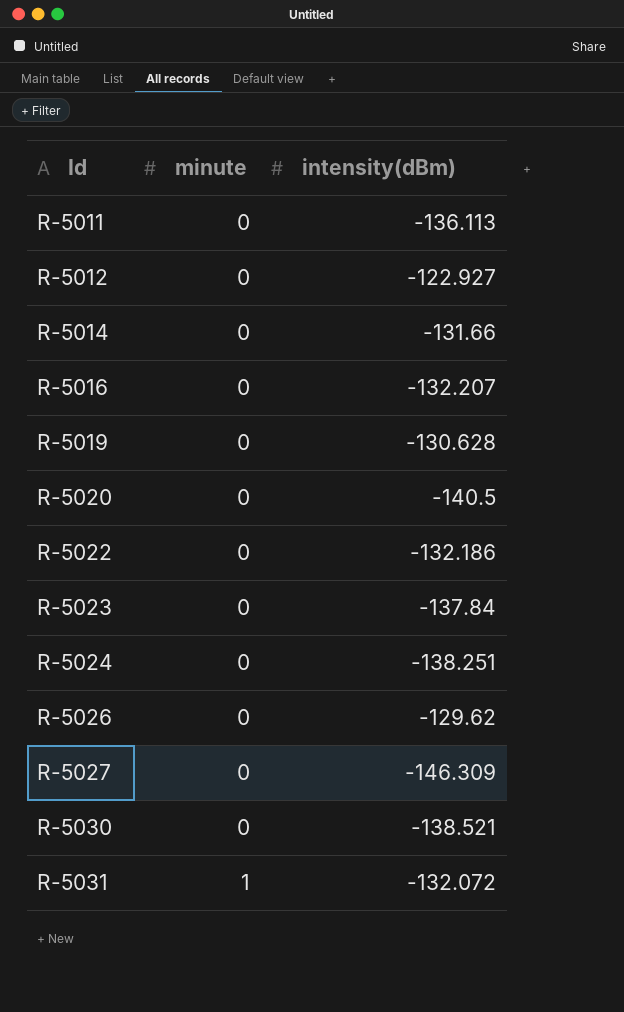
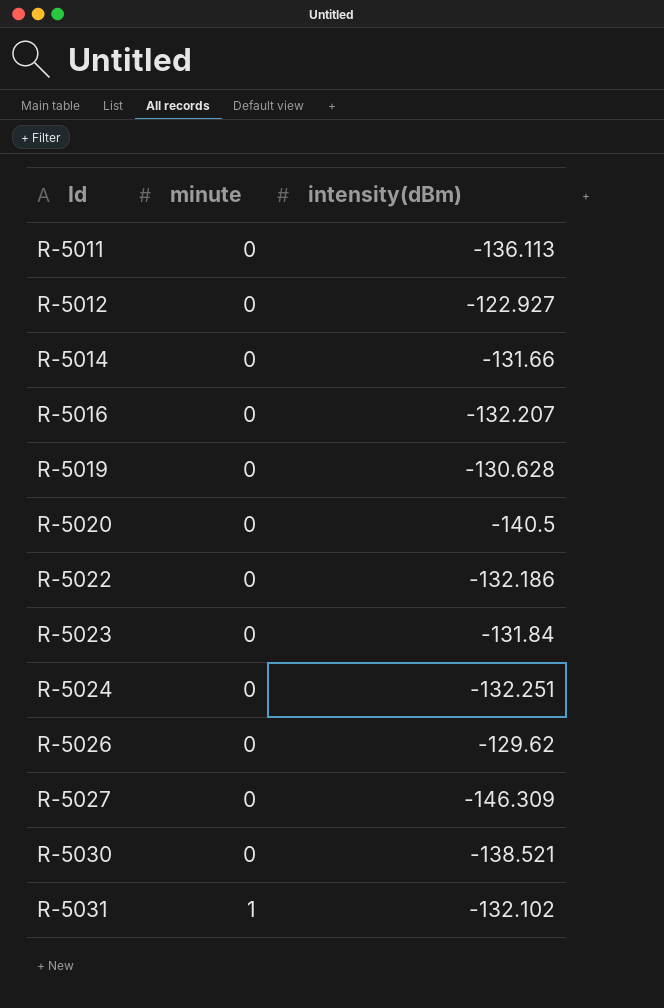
R-5023 | intensity(dBm): -137.84 -> -131.84
R-5024 | intensity(dBm): -138.251 -> -132.251
R-5031 | intensity(dBm): -132.072 -> -132.102

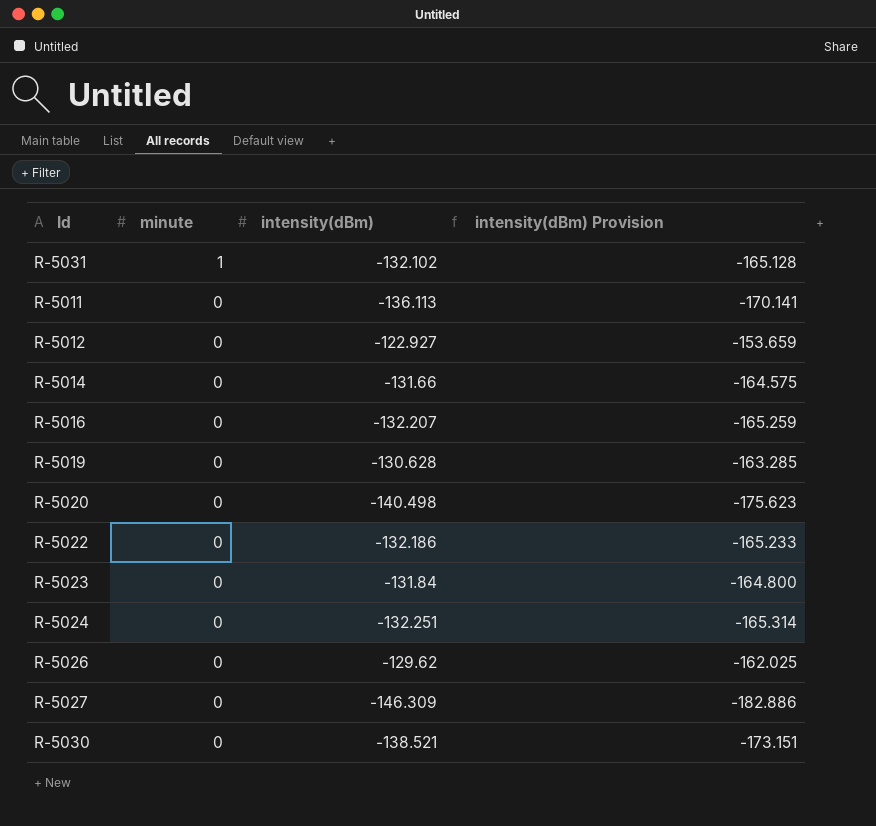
row order: Id ascending -> minute descending
column intensity(dBm) Provision | formula: none -> [intensity(dBm)] * 1.25
R-5020 | intensity(dBm): -140.5 -> -140.498

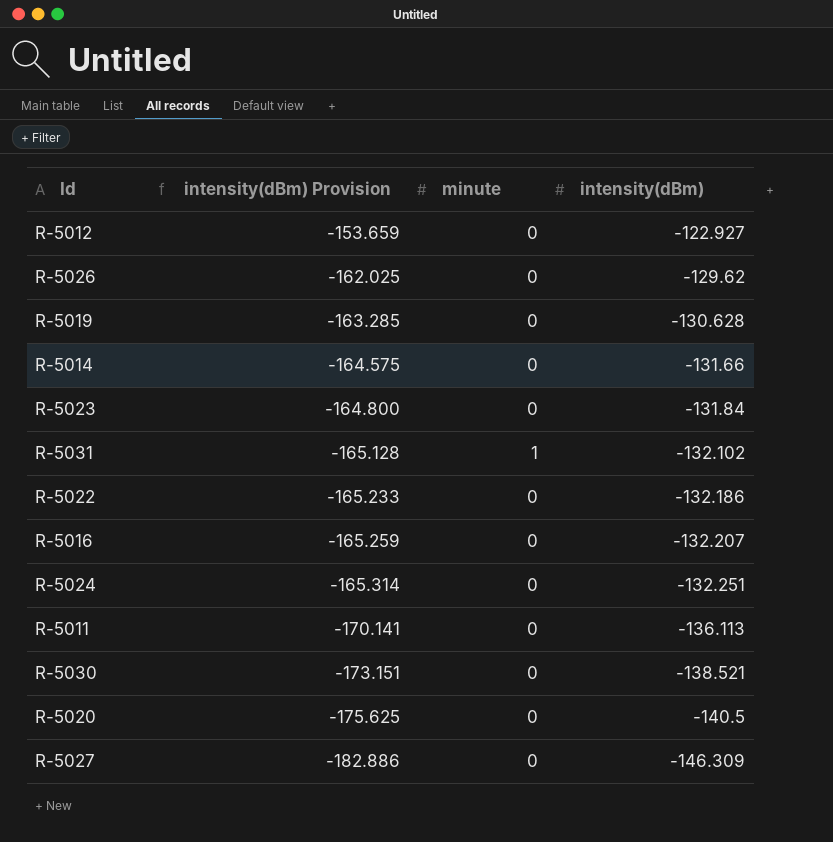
row order: minute descending -> intensity(dBm) Provision descending
column intensity(dBm) Provision | position: 4 -> 2
R-5020 | intensity(dBm) Provision: -175.623 -> -175.625
R-5020 | intensity(dBm): -140.498 -> -140.5

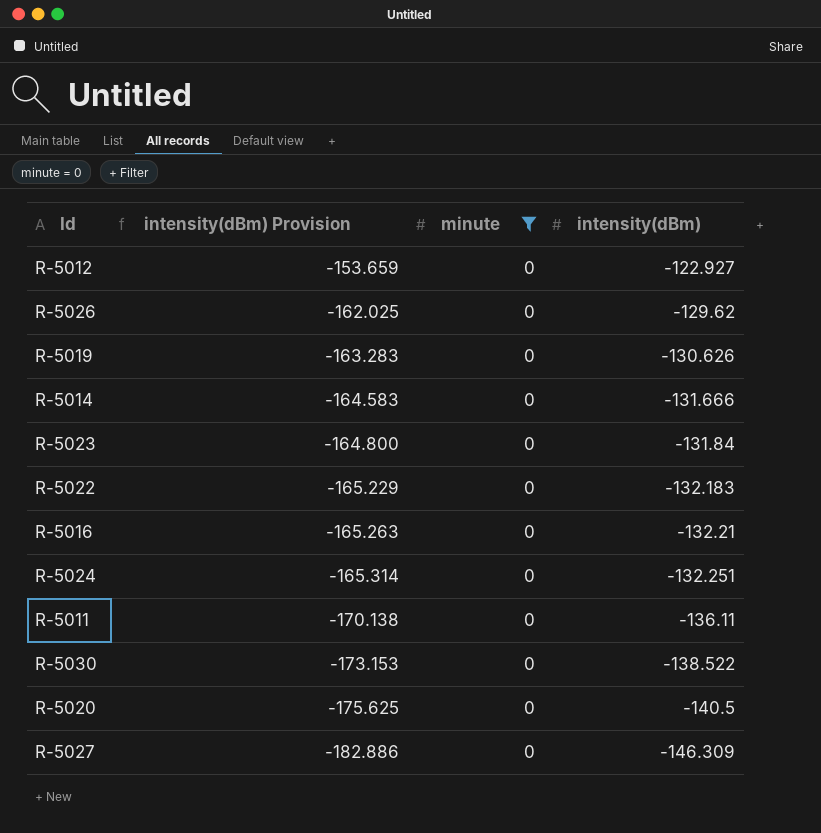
filter: none -> minute = 0
R-5019 | intensity(dBm) Provision: -163.285 -> -163.283
R-5019 | intensity(dBm): -130.628 -> -130.626
R-5014 | intensity(dBm) Provision: -164.575 -> -164.583
R-5014 | intensity(dBm): -131.66 -> -131.666
R-5022 | intensity(dBm) Provision: -165.233 -> -165.229
R-5022 | intensity(dBm): -132.186 -> -132.183
R-5016 | intensity(dBm) Provision: -165.259 -> -165.263
R-5016 | intensity(dBm): -132.207 -> -132.21
R-5011 | intensity(dBm) Provision: -170.141 -> -170.138
R-5011 | intensity(dBm): -136.113 -> -136.11
R-5030 | intensity(dBm) Provision: -173.151 -> -173.153
R-5030 | intensity(dBm): -138.521 -> -138.522

